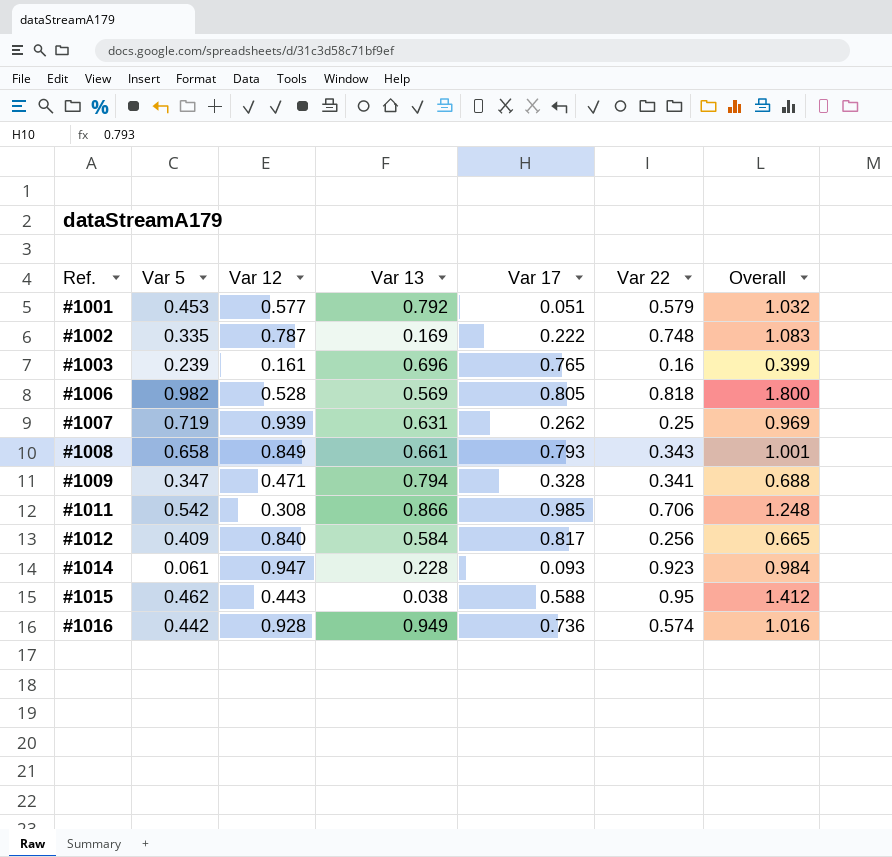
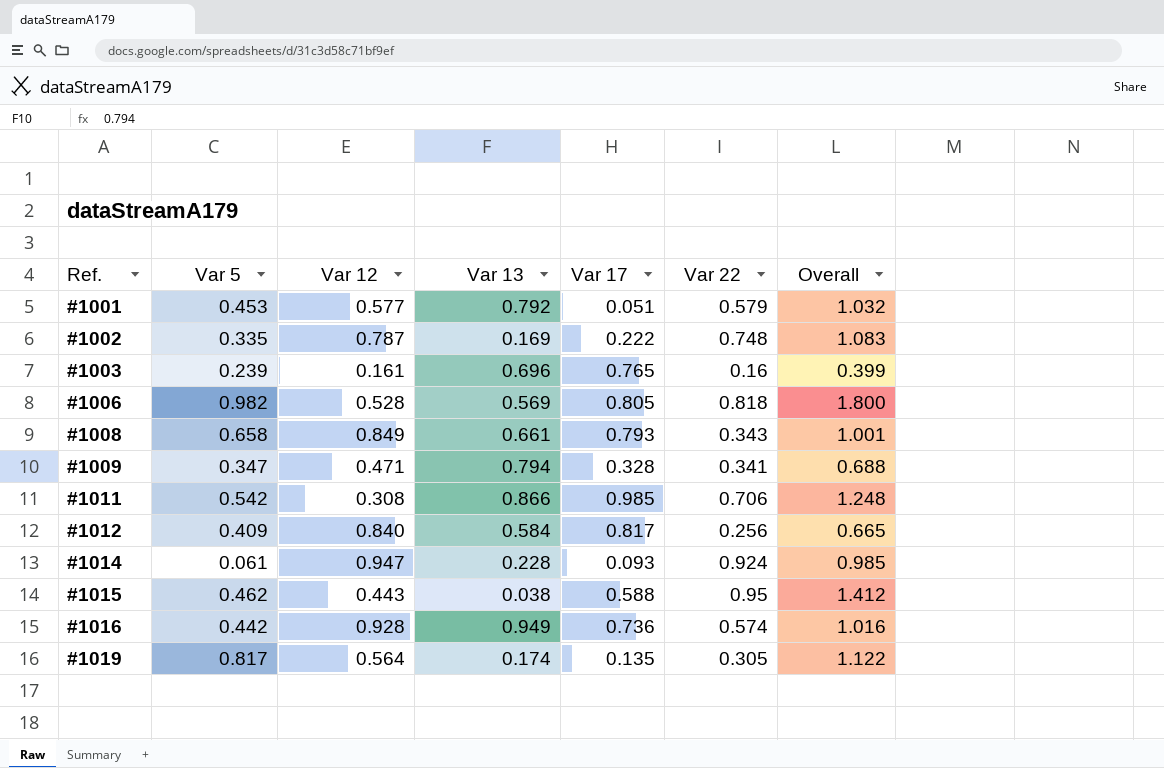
row #1007: 0.719 | 0.939 | 0.631 | 0.262 | 0.25 | 0.969 -> none
#1014 | Var 22: 0.923 -> 0.924
#1014 | Overall: 0.984 -> 0.985
row #1019: none -> 0.817 | 0.564 | 0.174 | 0.135 | 0.305 | 1.122

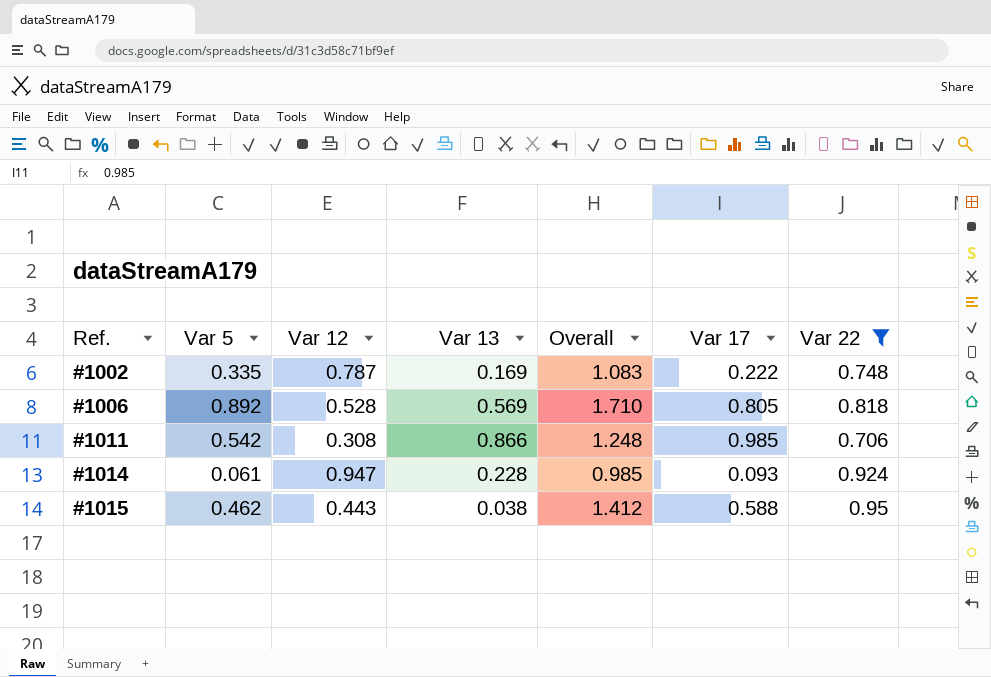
filter: none -> Var 22 >= 0.706
column Overall | position: 7 -> 5
#1006 | Var 5: 0.982 -> 0.892
#1006 | Overall: 1.800 -> 1.710

